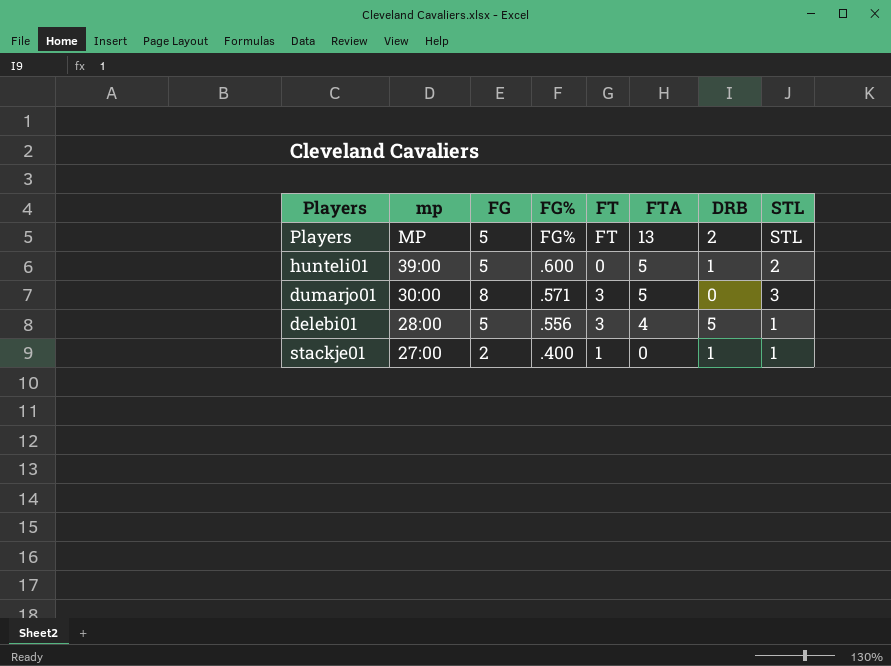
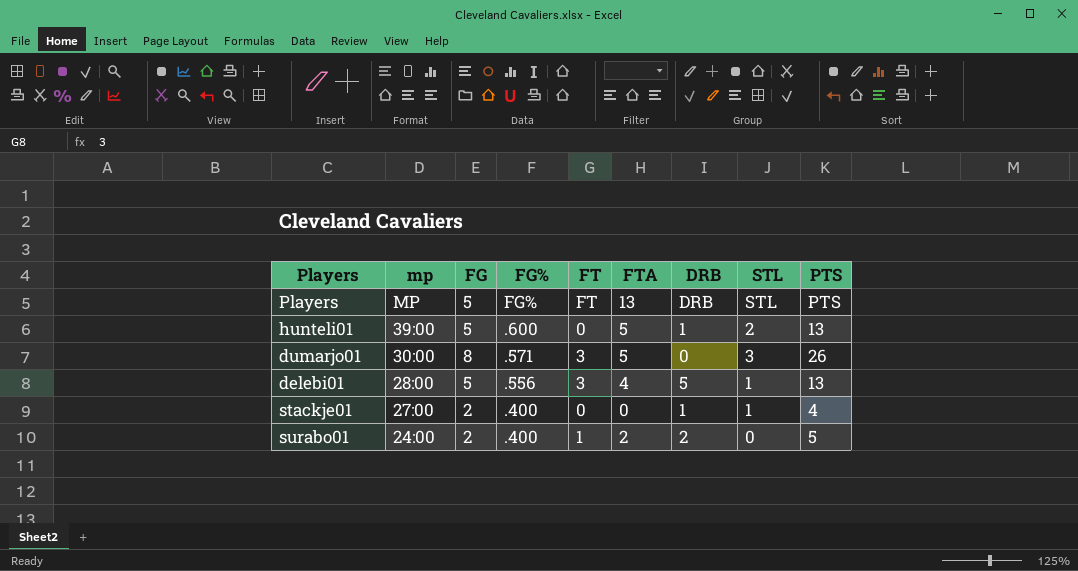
column PTS | position: none -> 9
Players | DRB: 2 -> DRB
stackje01 | FT: 1 -> 0
row surabo01: none -> 24:00 | 2 | .400 | 1 | 2 | 2 | 0 | 5

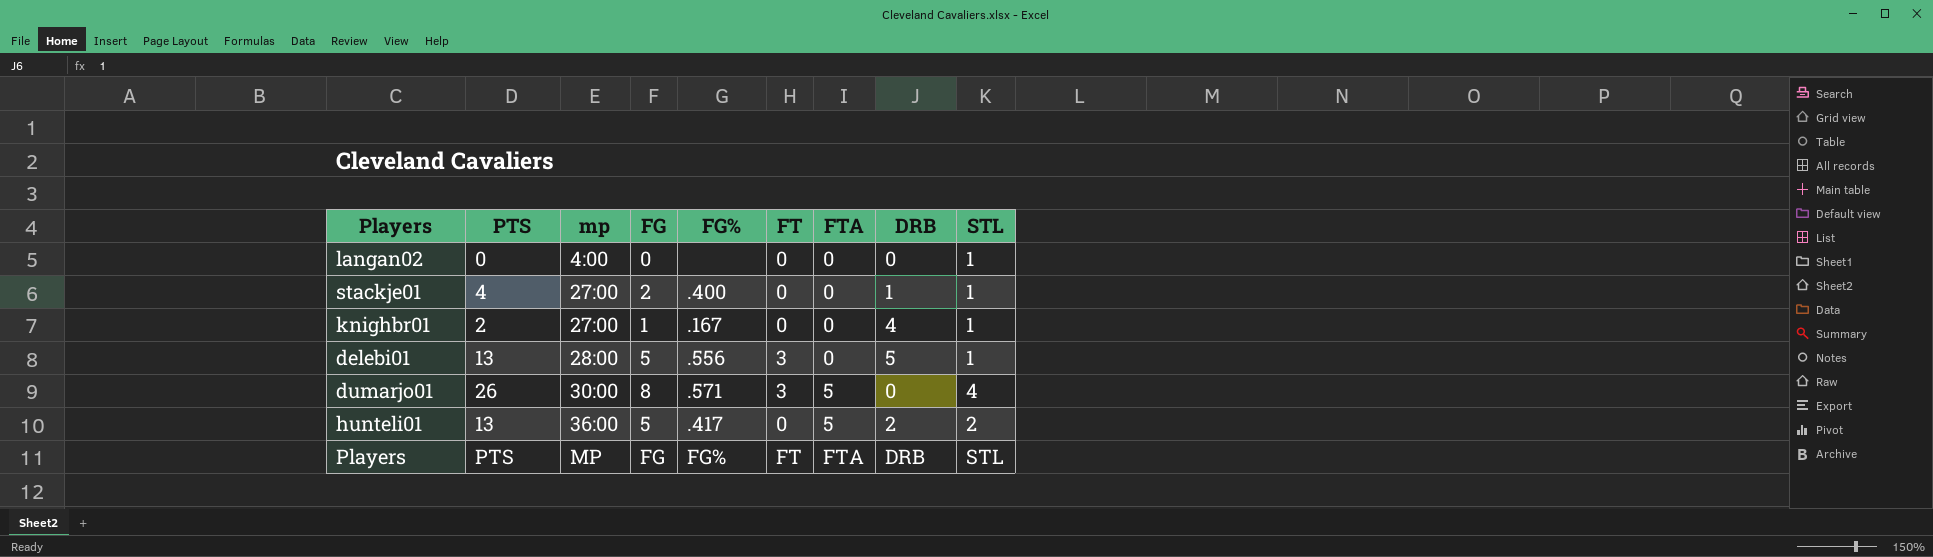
row order: mp descending -> mp ascending
column PTS | position: 9 -> 2
row surabo01: 24:00 | 2 | .400 | 1 | 2 | 2 | 0 | 5 -> none
row langan02: none -> 0 | 4:00 | 0 | none | 0 | 0 | 0 | 1
row knighbr01: none -> 2 | 27:00 | 1 | .167 | 0 | 0 | 4 | 1
delebi01 | FTA: 4 -> 0
dumarjo01 | STL: 3 -> 4
hunteli01 | mp: 39:00 -> 36:00
hunteli01 | FG%: .600 -> .417
hunteli01 | DRB: 1 -> 2
Players | FG: 5 -> FG
Players | FTA: 13 -> FTA

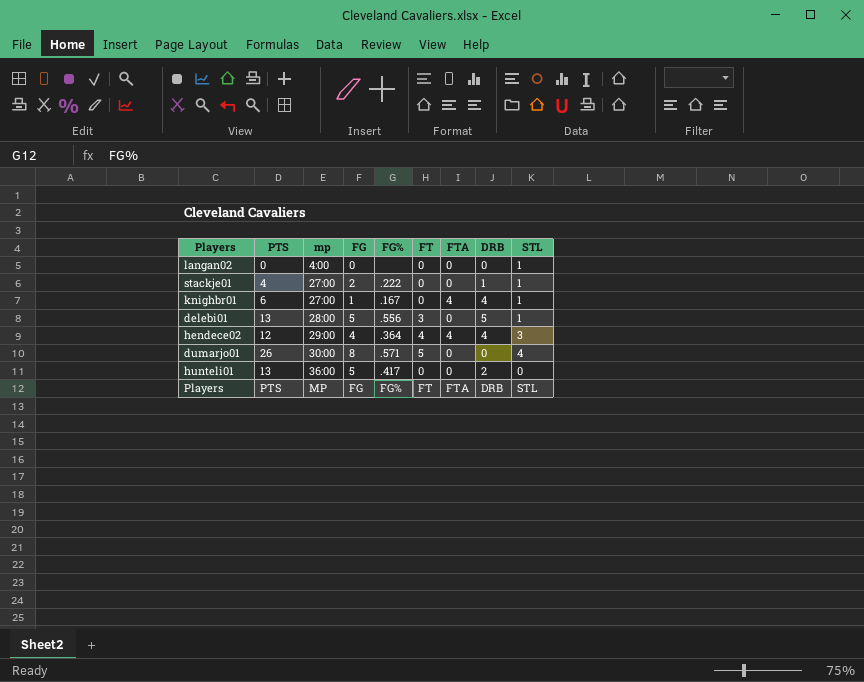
stackje01 | FG%: .400 -> .222
knighbr01 | PTS: 2 -> 6
knighbr01 | FTA: 0 -> 4
row hendece02: none -> 12 | 29:00 | 4 | .364 | 4 | 4 | 4 | 3
dumarjo01 | FT: 3 -> 5
dumarjo01 | FTA: 5 -> 0
hunteli01 | FTA: 5 -> 0
hunteli01 | STL: 2 -> 0

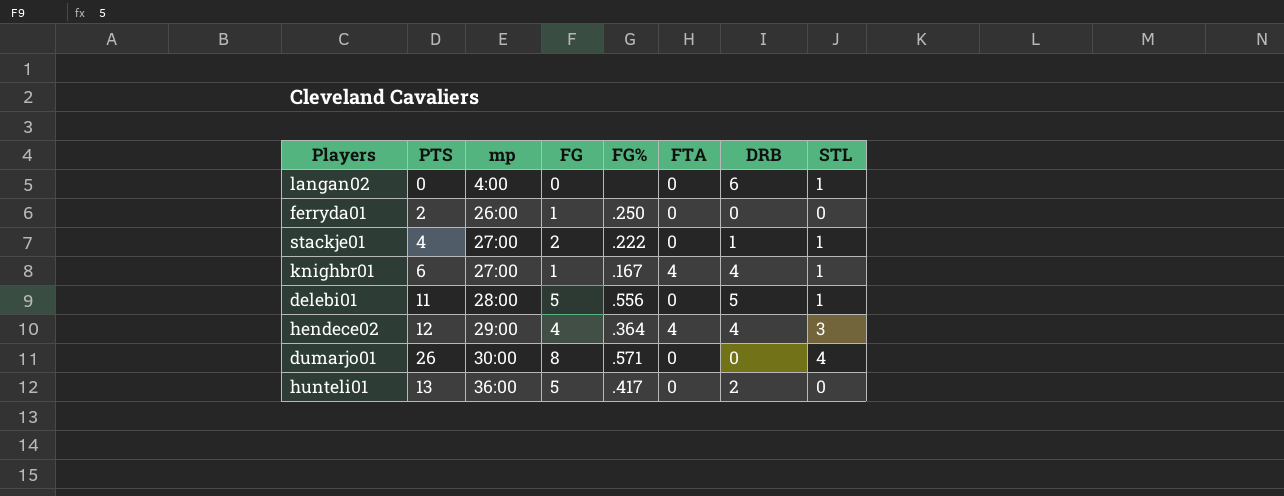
column FT | position: 6 -> none
row Players: PTS | MP | FG | FG% | FT | FTA | DRB | STL -> none
langan02 | DRB: 0 -> 6
row ferryda01: none -> 2 | 26:00 | 1 | .250 | 0 | 0 | 0
delebi01 | PTS: 13 -> 11

